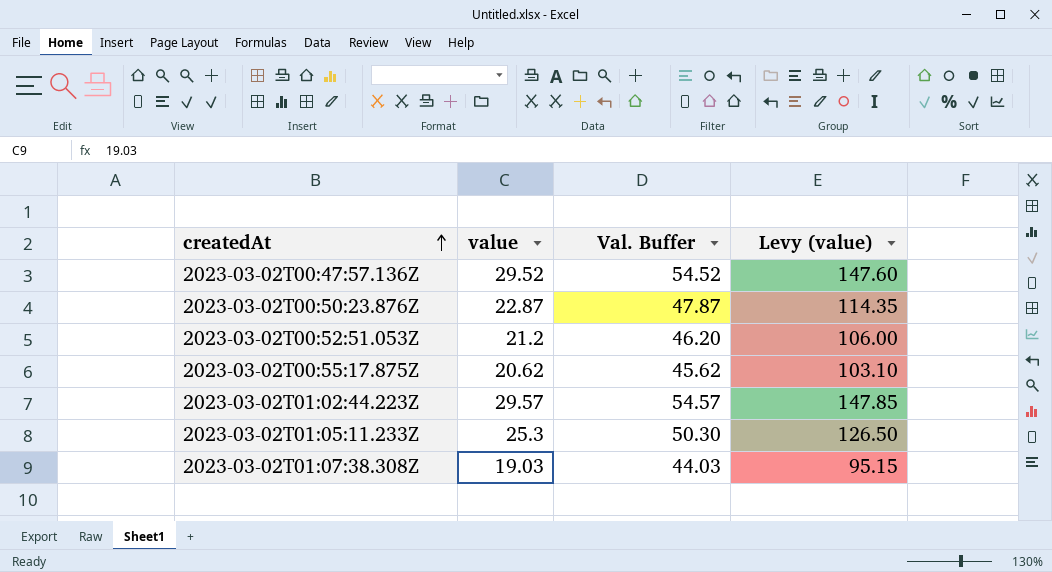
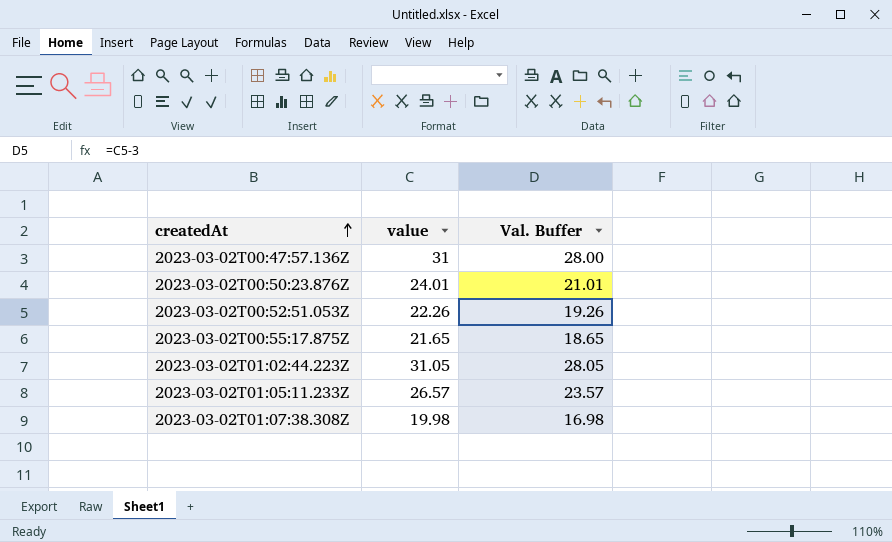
column Levy (value) | formula: [value] * 5 -> none
column Val. Buffer | formula: [value] + 25 -> [value] - 3
2023-03-02T00:47:57.136Z | value: 29.52 -> 31
2023-03-02T00:50:23.876Z | value: 22.87 -> 24.01
2023-03-02T00:52:51.053Z | value: 21.2 -> 22.26
2023-03-02T00:55:17.875Z | value: 20.62 -> 21.65
2023-03-02T01:02:44.223Z | value: 29.57 -> 31.05
2023-03-02T01:05:11.233Z | value: 25.3 -> 26.57
2023-03-02T01:07:38.308Z | value: 19.03 -> 19.98

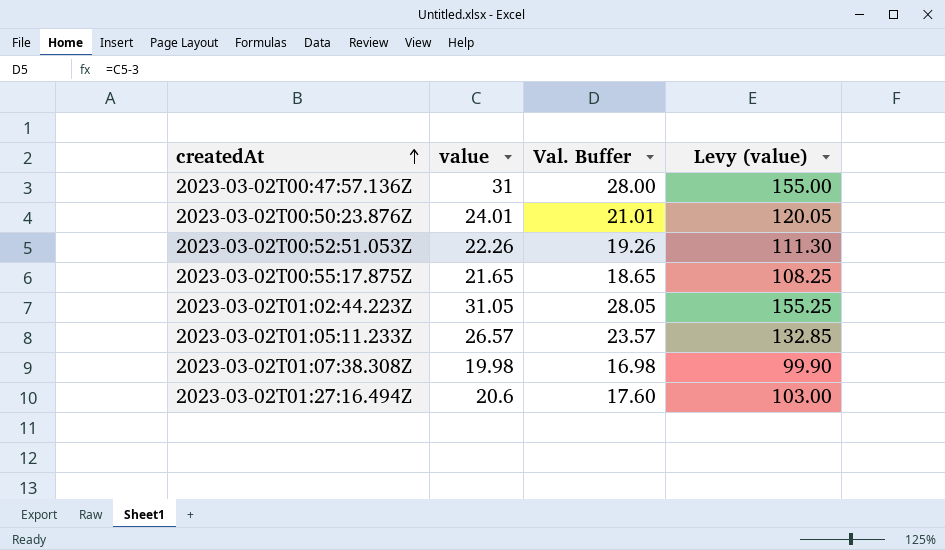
column Levy (value) | formula: none -> [value] * 5
row 2023-03-02T01:27:16.494Z: none -> 20.6 | 17.60 | 103.00

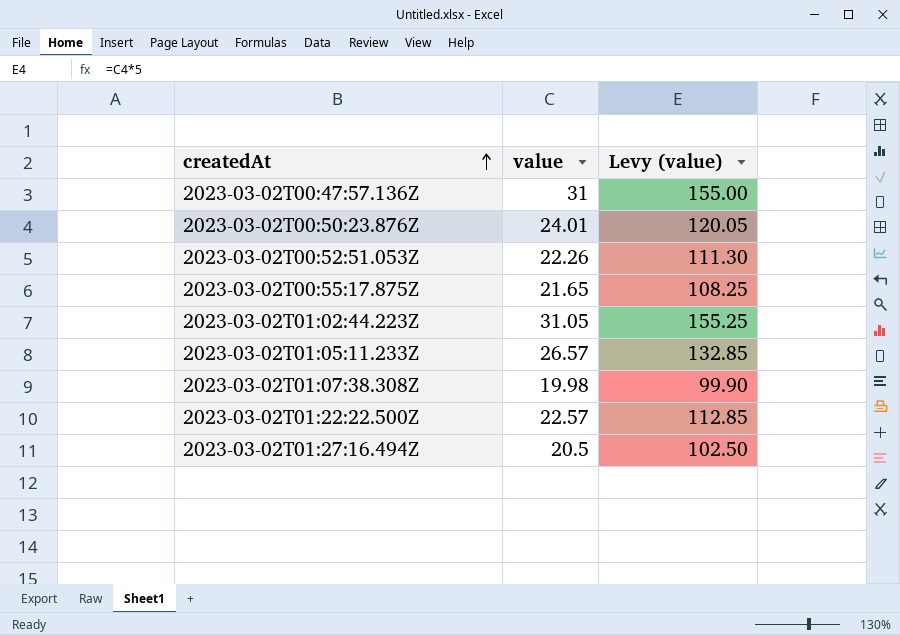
column Val. Buffer | formula: [value] - 3 -> none
row 2023-03-02T01:22:22.500Z: none -> 22.57 | 112.85
2023-03-02T01:27:16.494Z | value: 20.6 -> 20.5
2023-03-02T01:27:16.494Z | Levy (value): 103.00 -> 102.50

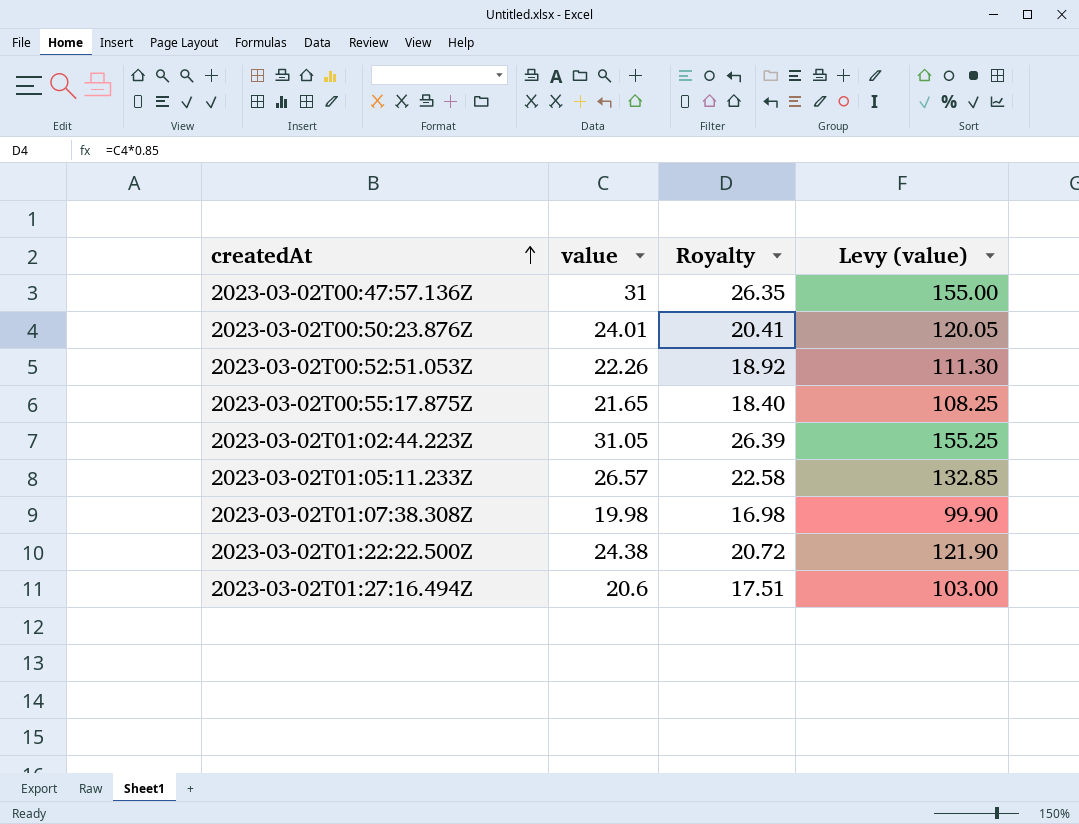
column Royalty | formula: none -> [value] * 0.85
2023-03-02T01:22:22.500Z | value: 22.57 -> 24.38
2023-03-02T01:22:22.500Z | Levy (value): 112.85 -> 121.90
2023-03-02T01:27:16.494Z | value: 20.5 -> 20.6
2023-03-02T01:27:16.494Z | Levy (value): 102.50 -> 103.00

